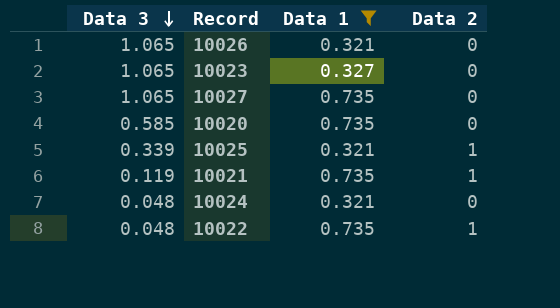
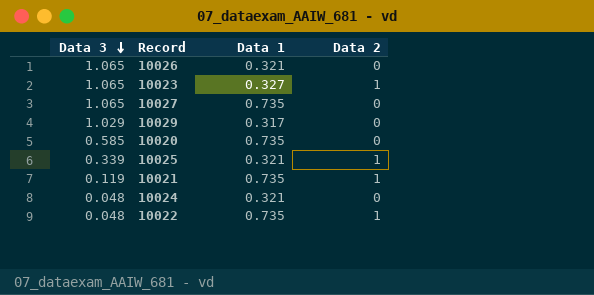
filter: Data 1 != 0.317 -> none
10023 | Data 2: 0 -> 1

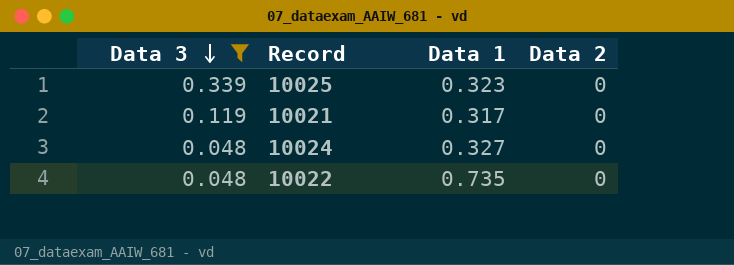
filter: none -> Data 3 <= 0.339
10025 | Data 1: 0.321 -> 0.323
10025 | Data 2: 1 -> 0
10021 | Data 1: 0.735 -> 0.317
10021 | Data 2: 1 -> 0
10024 | Data 1: 0.321 -> 0.327
10022 | Data 2: 1 -> 0

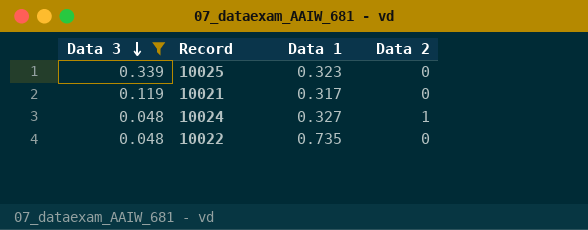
10024 | Data 2: 0 -> 1

